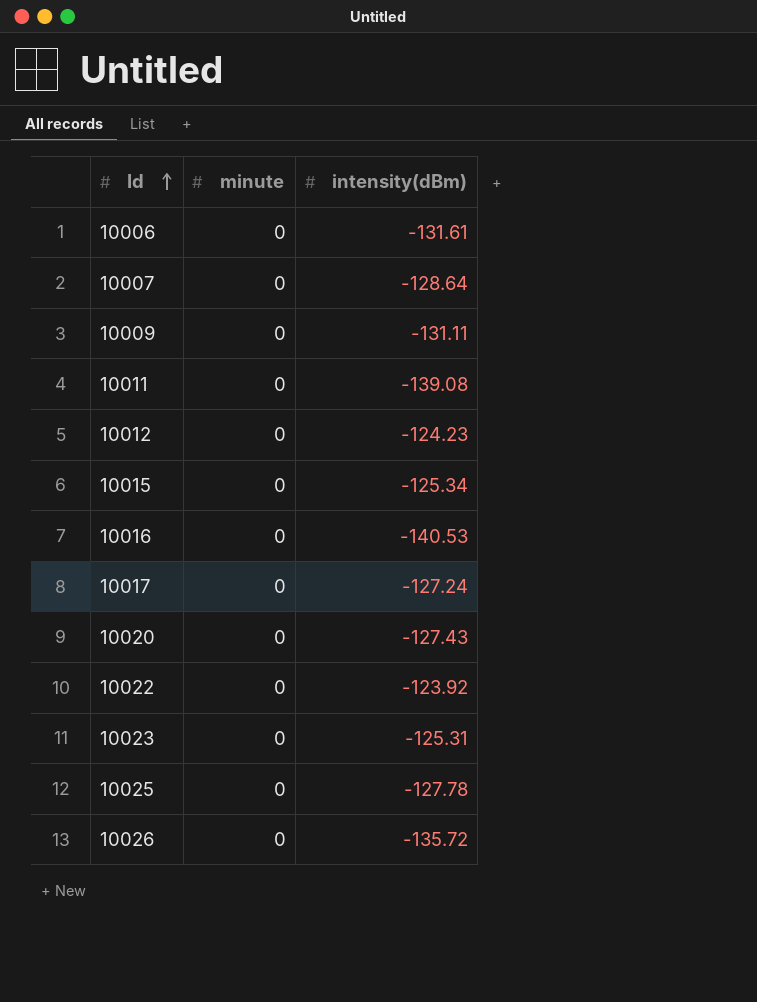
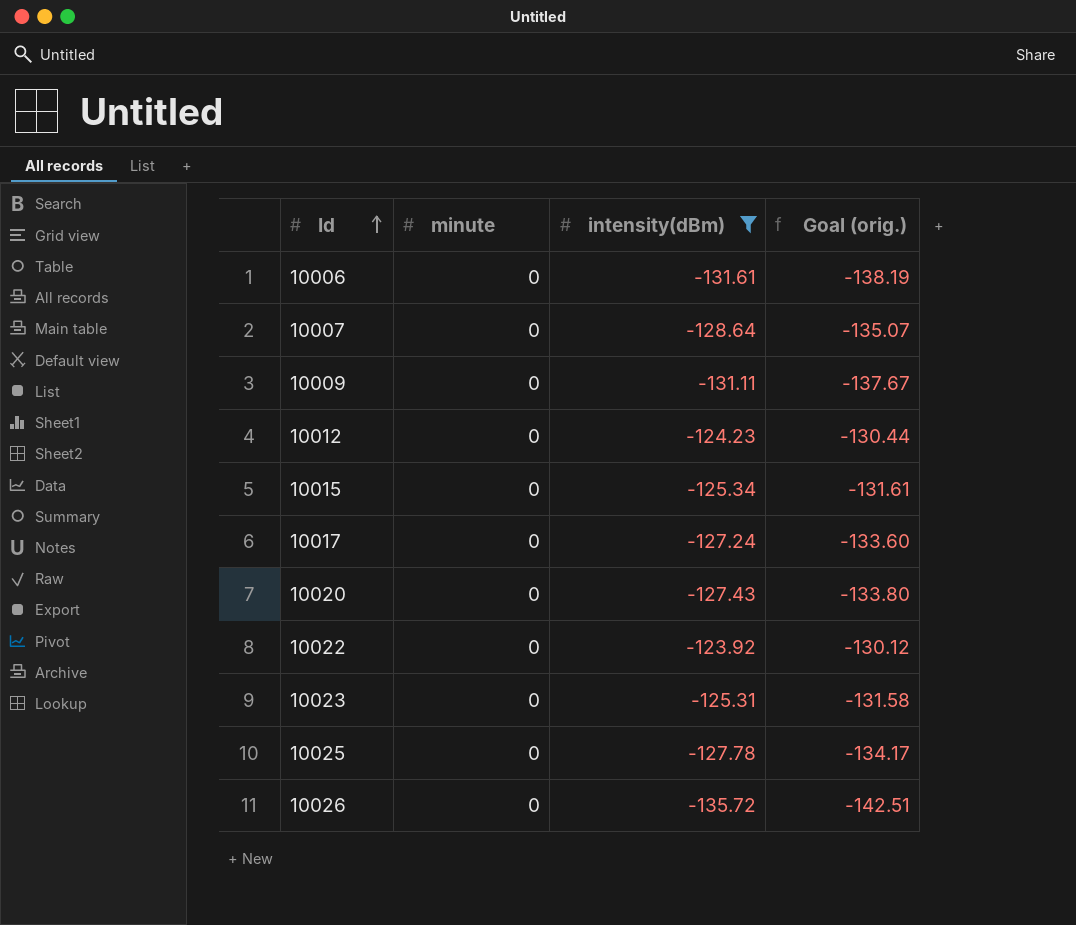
filter: none -> intensity(dBm) >= -135.72
column Goal (orig.) | formula: none -> [intensity(dBm)] * 1.05

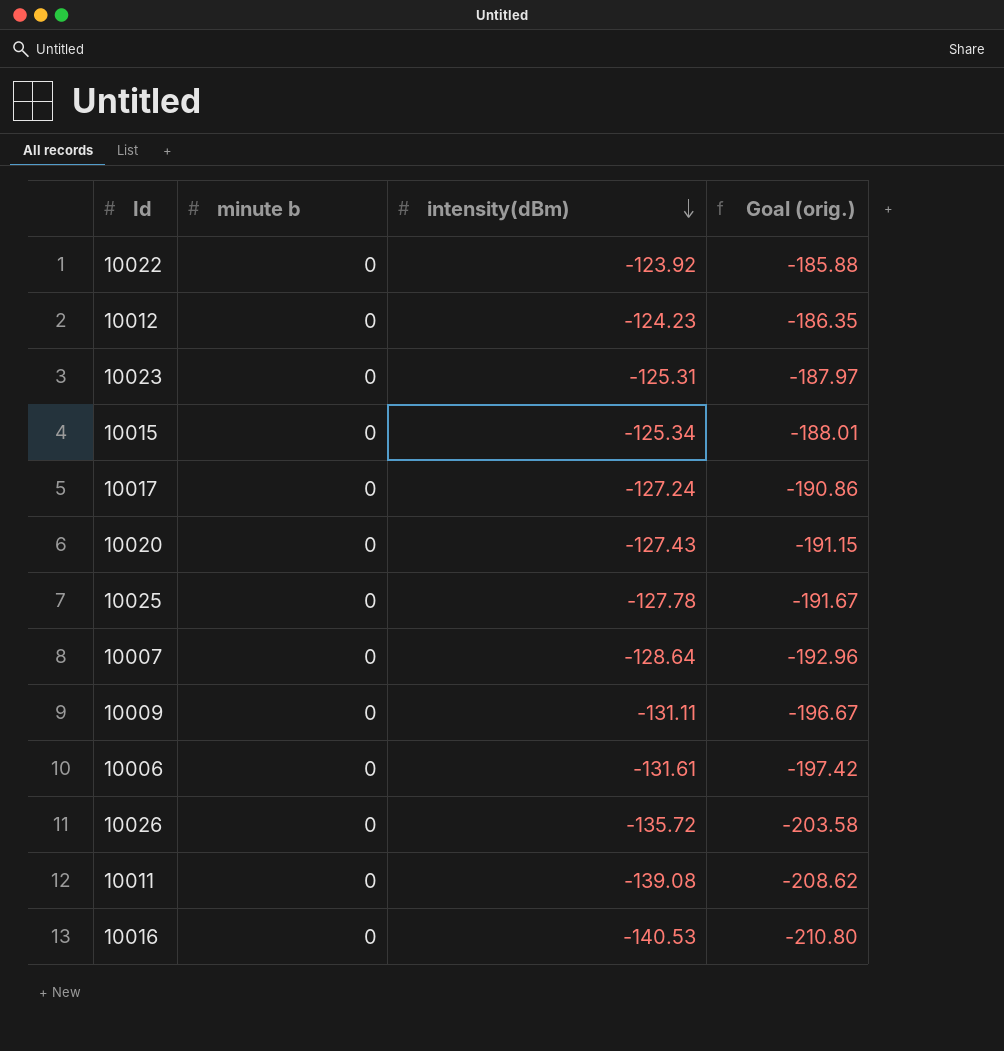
filter: intensity(dBm) >= -135.72 -> none
row order: Id ascending -> intensity(dBm) descending
column name: minute -> minute b
column Goal (orig.) | formula: [intensity(dBm)] * 1.05 -> [intensity(dBm)] * 1.5

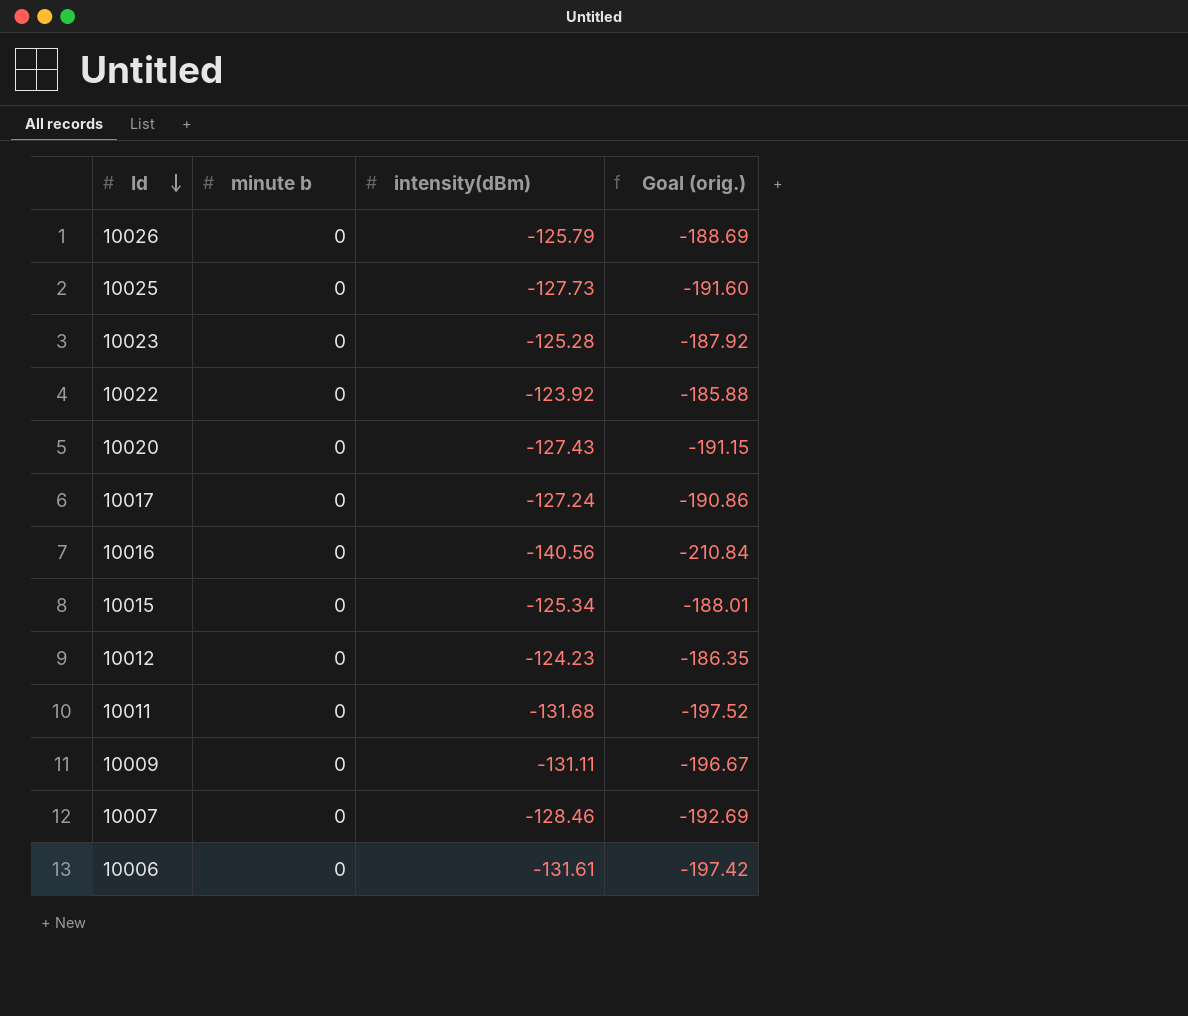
row order: intensity(dBm) descending -> Id descending
10026 | intensity(dBm): -135.72 -> -125.79
10026 | Goal (orig.): -203.58 -> -188.69
10025 | intensity(dBm): -127.78 -> -127.73
10025 | Goal (orig.): -191.67 -> -191.60
10023 | intensity(dBm): -125.31 -> -125.28
10023 | Goal (orig.): -187.97 -> -187.92
10016 | intensity(dBm): -140.53 -> -140.56
10016 | Goal (orig.): -210.80 -> -210.84
10011 | intensity(dBm): -139.08 -> -131.68
10011 | Goal (orig.): -208.62 -> -197.52
10007 | intensity(dBm): -128.64 -> -128.46
10007 | Goal (orig.): -192.96 -> -192.69

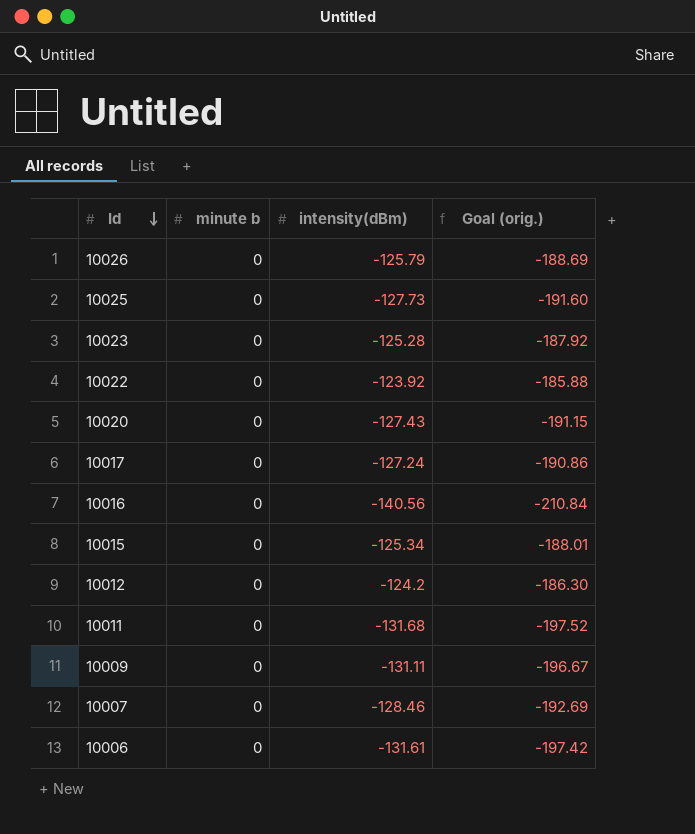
10012 | intensity(dBm): -124.23 -> -124.2
10012 | Goal (orig.): -186.35 -> -186.30

